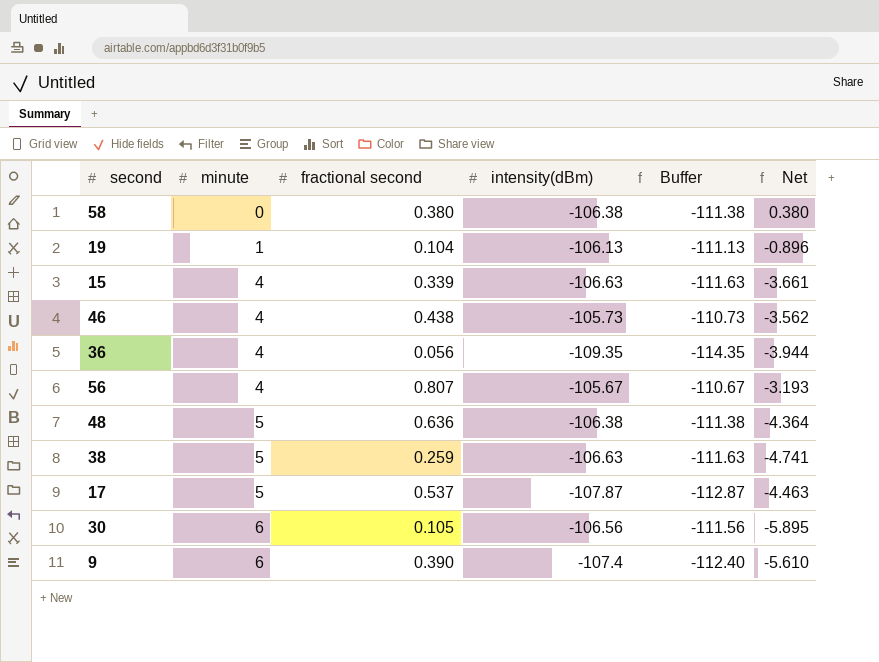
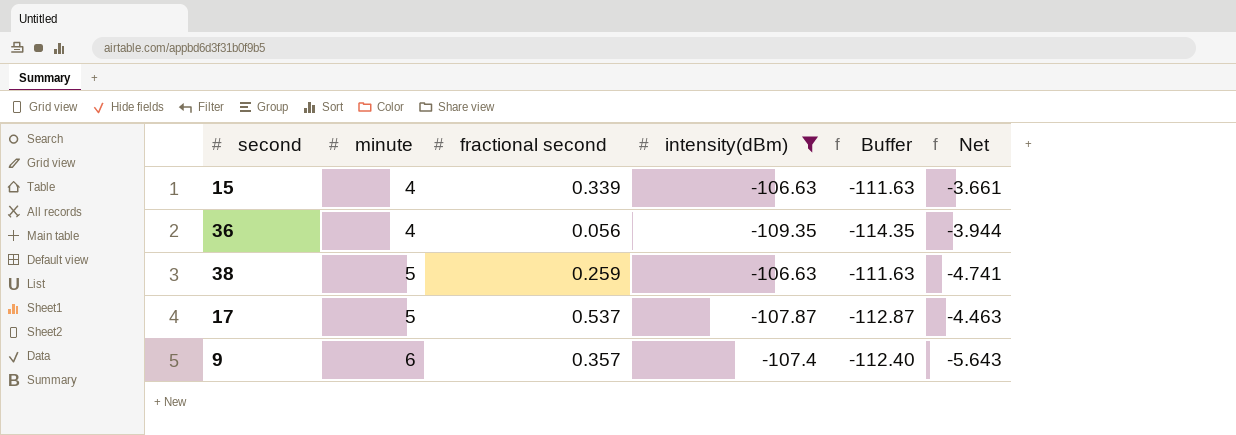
filter: none -> intensity(dBm) <= -106.63
9 | fractional second: 0.390 -> 0.357
9 | Net: -5.610 -> -5.643

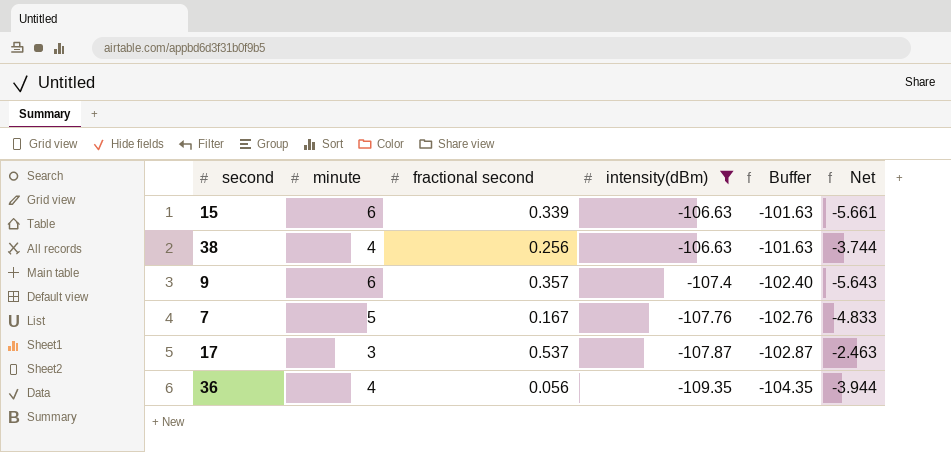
row order: minute ascending -> intensity(dBm) descending
column Buffer | formula: [intensity(dBm)] - 5 -> [intensity(dBm)] + 5
15 | minute: 4 -> 6
15 | Net: -3.661 -> -5.661
38 | minute: 5 -> 4
38 | fractional second: 0.259 -> 0.256
38 | Net: -4.741 -> -3.744
row 7: none -> 5 | 0.167 | -107.76 | -102.76 | -4.833
17 | minute: 5 -> 3
17 | Net: -4.463 -> -2.463

